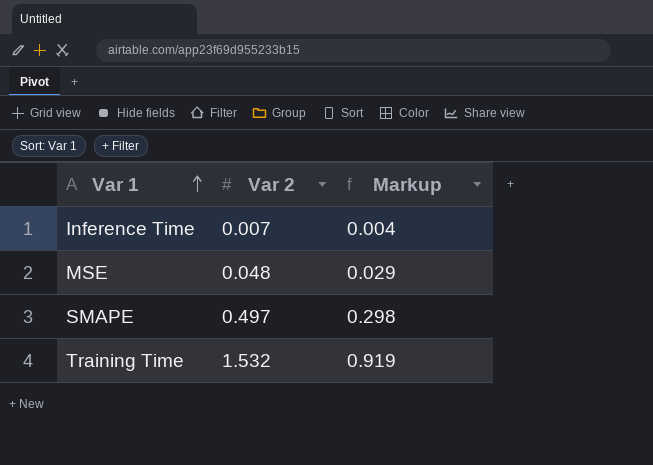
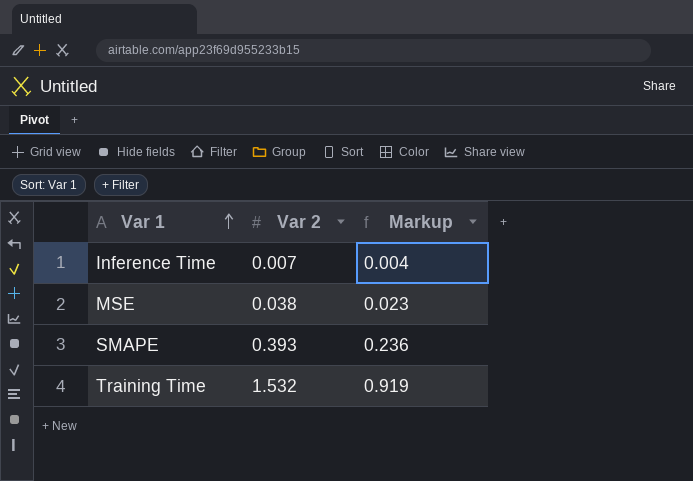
MSE | Var 2: 0.048 -> 0.038
MSE | Markup: 0.029 -> 0.023
SMAPE | Var 2: 0.497 -> 0.393
SMAPE | Markup: 0.298 -> 0.236

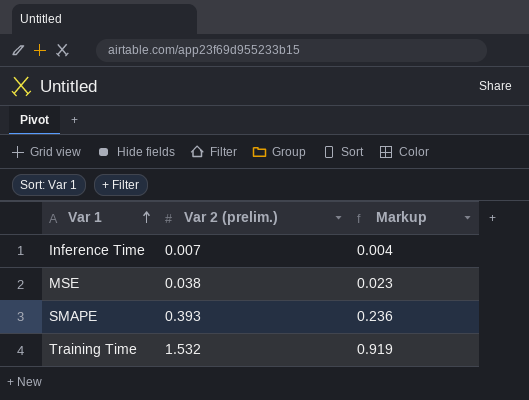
column name: Var 2 -> Var 2 (prelim.)

